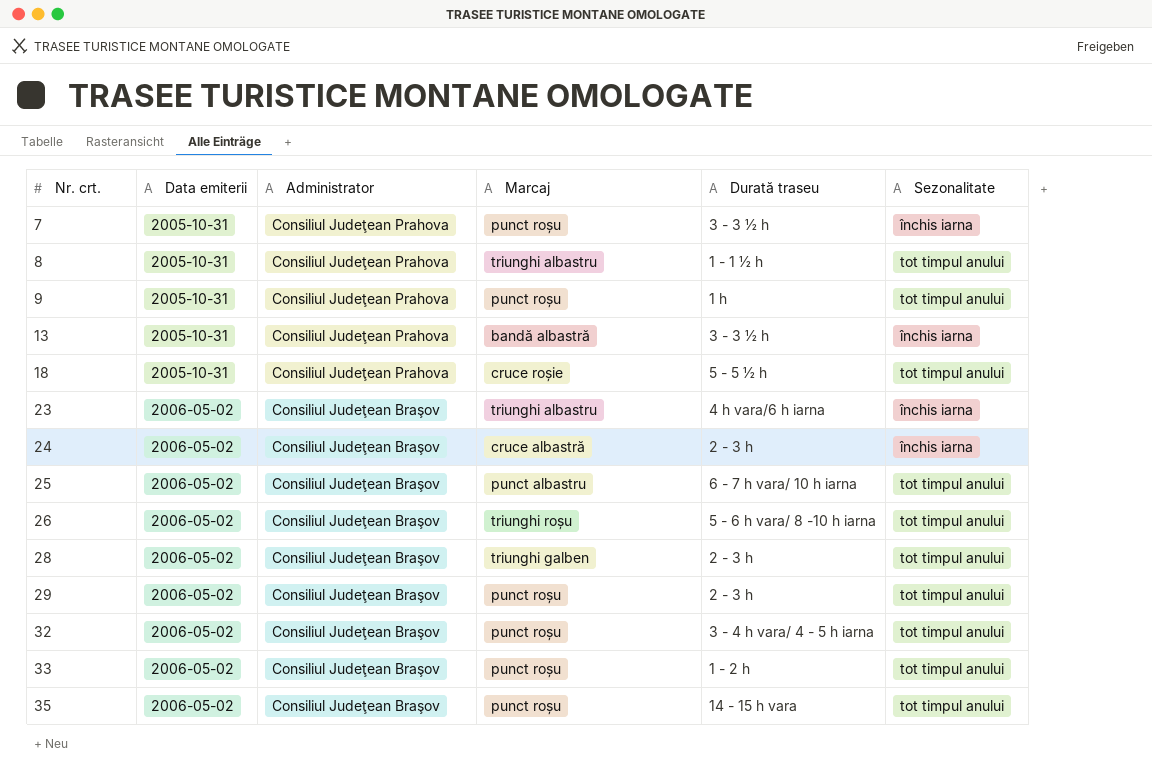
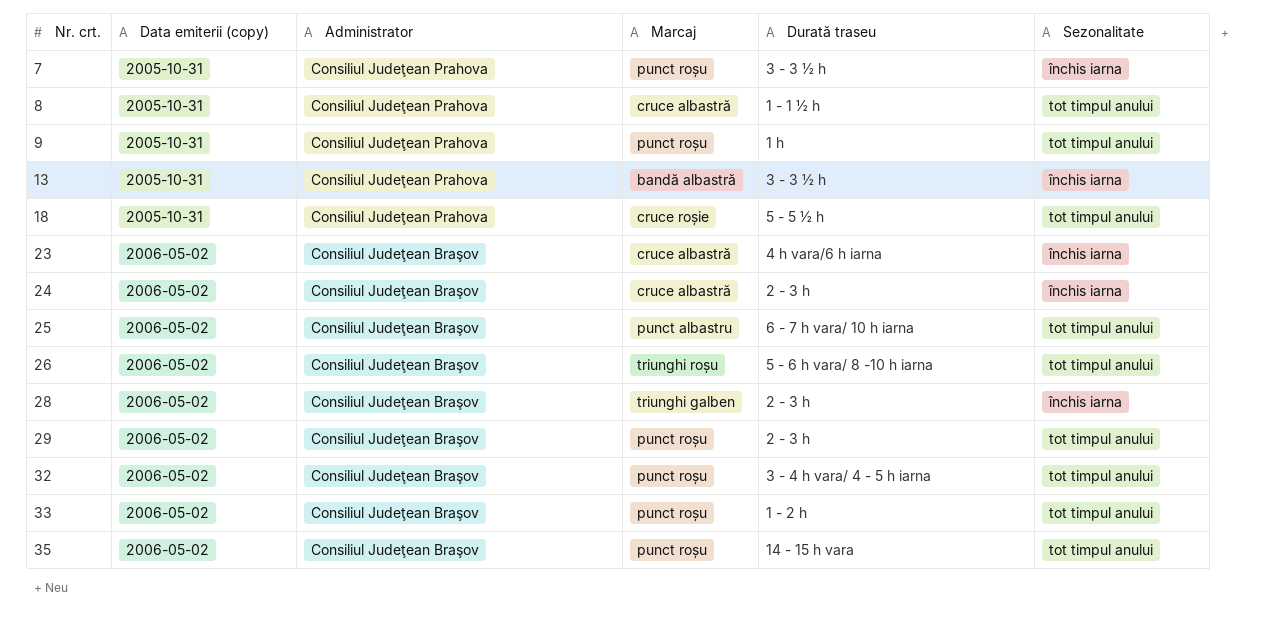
column name: Data emiterii -> Data emiterii (copy)
8 | Marcaj: triunghi albastru -> cruce albastră
23 | Marcaj: triunghi albastru -> cruce albastră
28 | Sezonalitate: tot timpul anului -> închis iarna

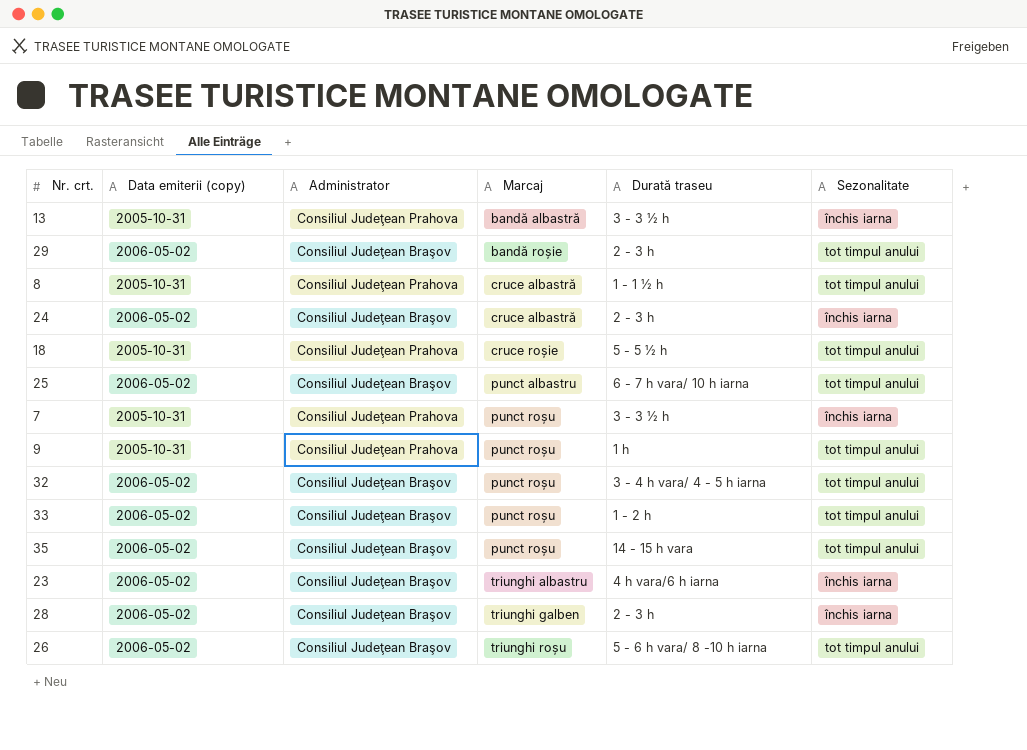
row order: Nr. crt. ascending -> Marcaj ascending
29 | Marcaj: punct roșu -> bandă roșie
23 | Marcaj: cruce albastră -> triunghi albastru

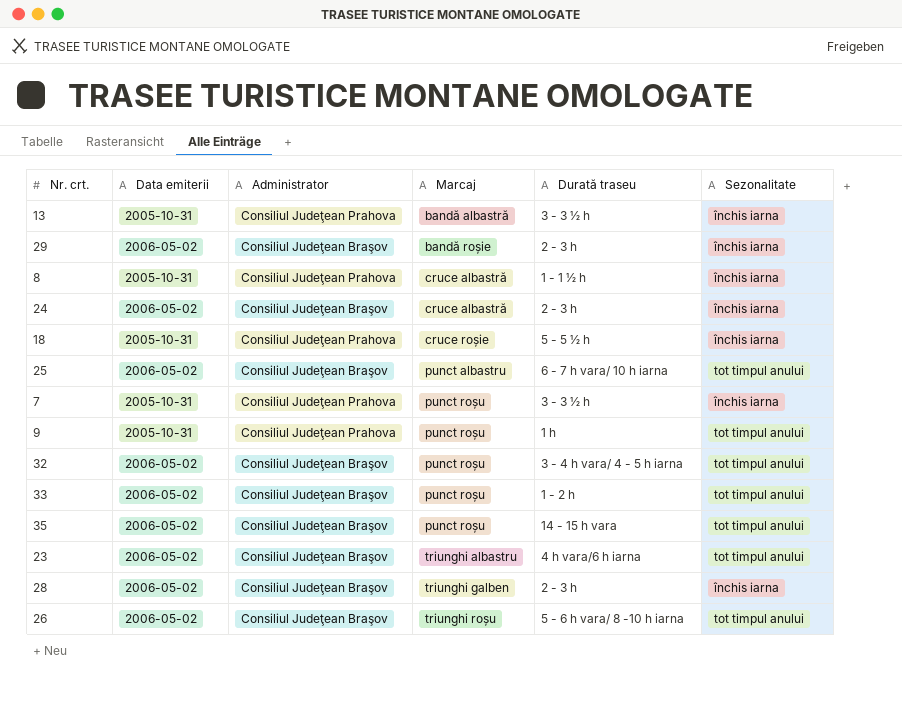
column name: Data emiterii (copy) -> Data emiterii
29 | Sezonalitate: tot timpul anului -> închis iarna
8 | Sezonalitate: tot timpul anului -> închis iarna
18 | Sezonalitate: tot timpul anului -> închis iarna
23 | Sezonalitate: închis iarna -> tot timpul anului

